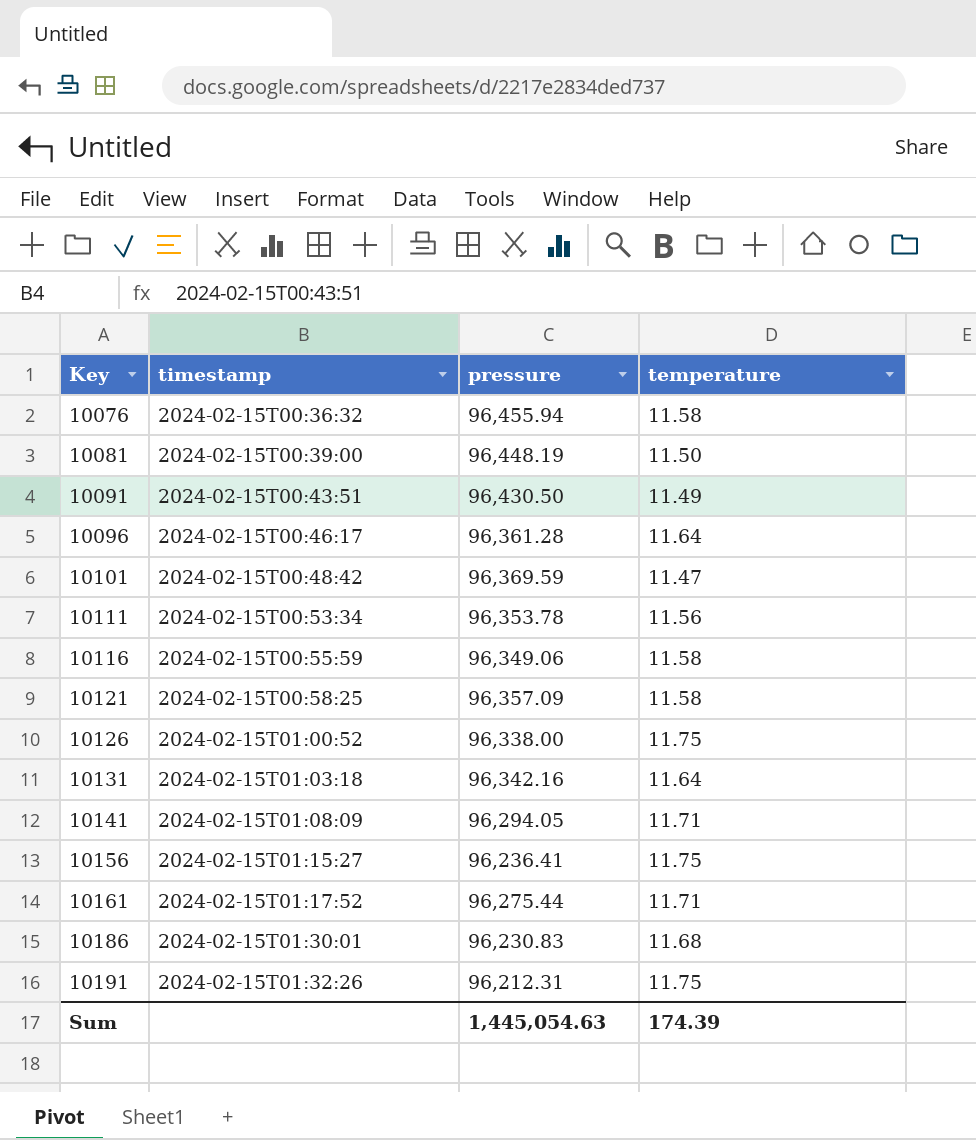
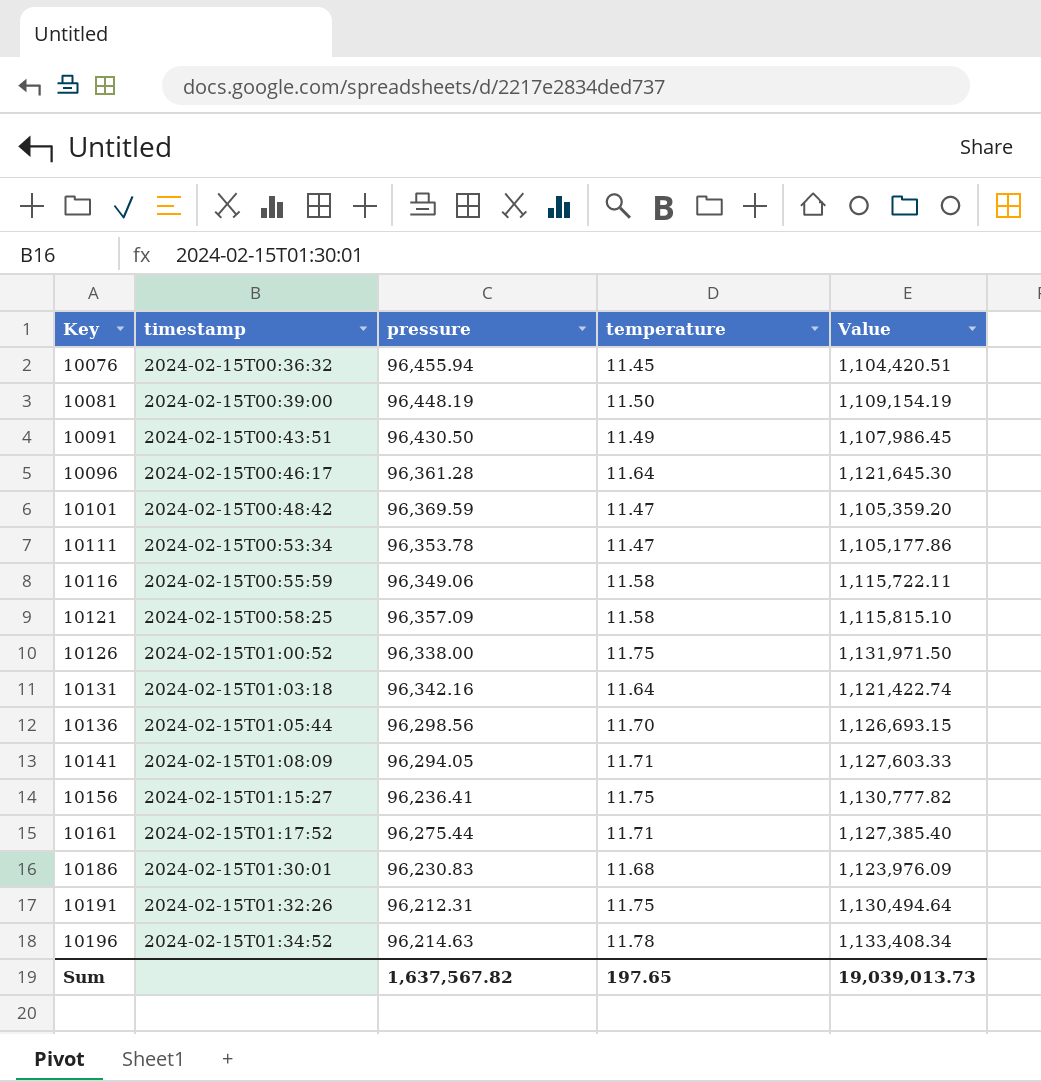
column Value | formula: none -> [pressure] * [temperature]
10076 | temperature: 11.58 -> 11.45
10111 | temperature: 11.56 -> 11.47
row 10136: none -> 2024-02-15T01:05:44 | 96,298.56 | 11.70 | 1,126,693.15
row 10196: none -> 2024-02-15T01:34:52 | 96,214.63 | 11.78 | 1,133,408.34
Sum | pressure: 1,445,054.63 -> 1,637,567.82
Sum | temperature: 174.39 -> 197.65

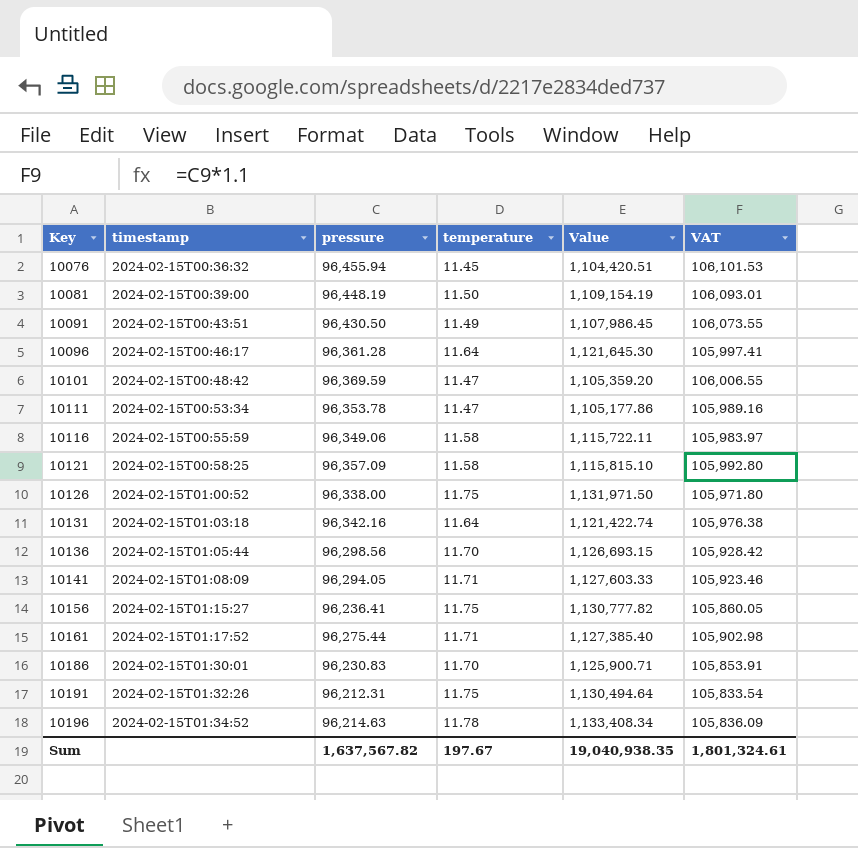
column VAT | formula: none -> [pressure] * 1.1
10186 | temperature: 11.68 -> 11.70
10186 | Value: 1,123,976.09 -> 1,125,900.71
Sum | temperature: 197.65 -> 197.67
Sum | Value: 19,039,013.73 -> 19,040,938.35

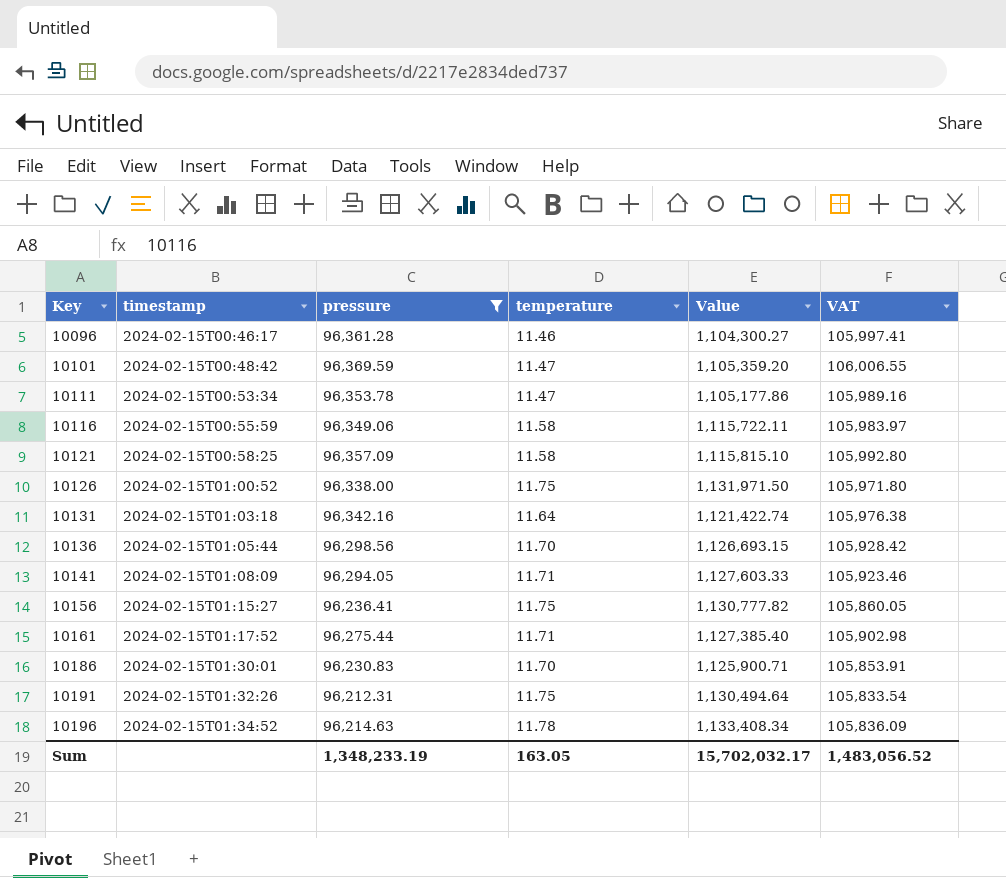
filter: none -> pressure <= 96,369.59
10096 | temperature: 11.64 -> 11.46
10096 | Value: 1,121,645.30 -> 1,104,300.27
Sum | pressure: 1,637,567.82 -> 1,348,233.19
Sum | temperature: 197.67 -> 163.05
Sum | Value: 19,040,938.35 -> 15,702,032.17
Sum | VAT: 1,801,324.61 -> 1,483,056.52

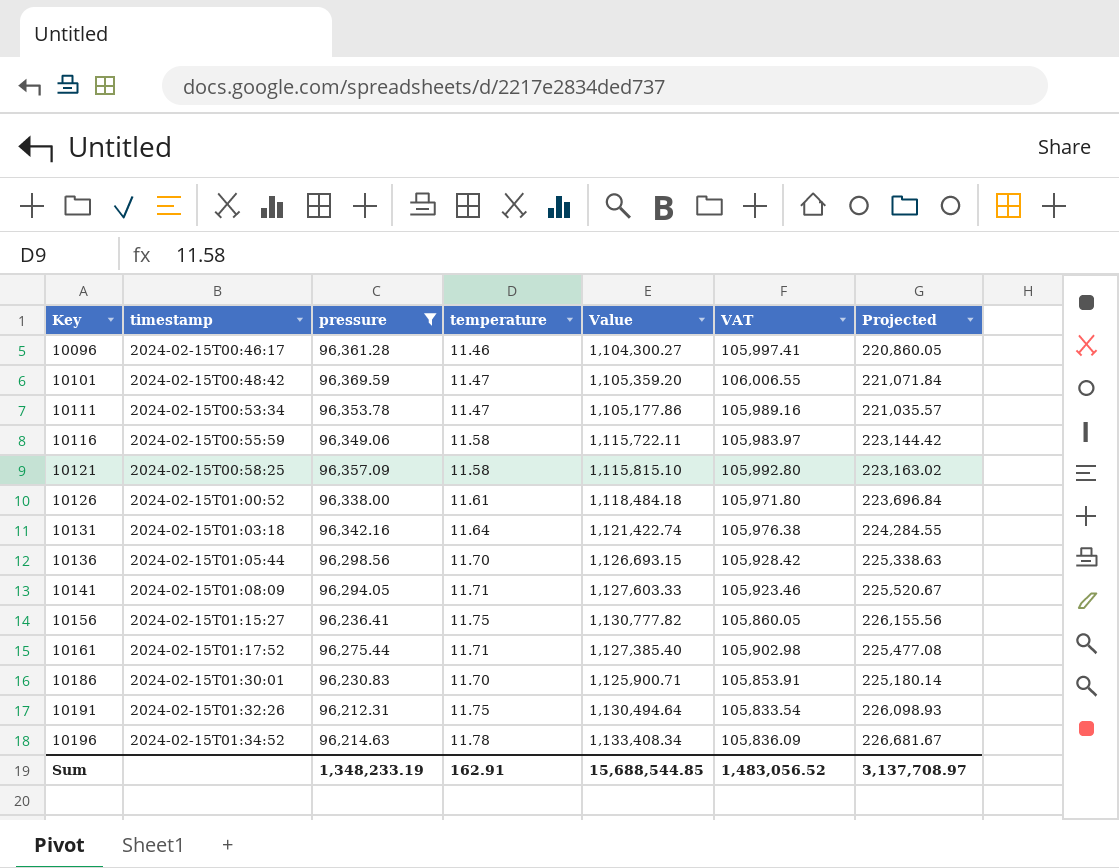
column Projected | formula: none -> [Value] * 0.2
10126 | temperature: 11.75 -> 11.61
10126 | Value: 1,131,971.50 -> 1,118,484.18
Sum | temperature: 163.05 -> 162.91
Sum | Value: 15,702,032.17 -> 15,688,544.85

